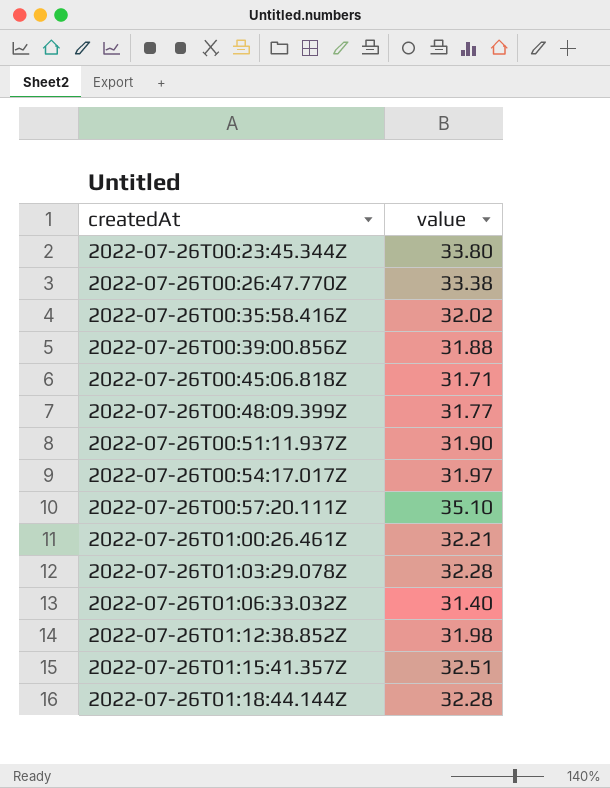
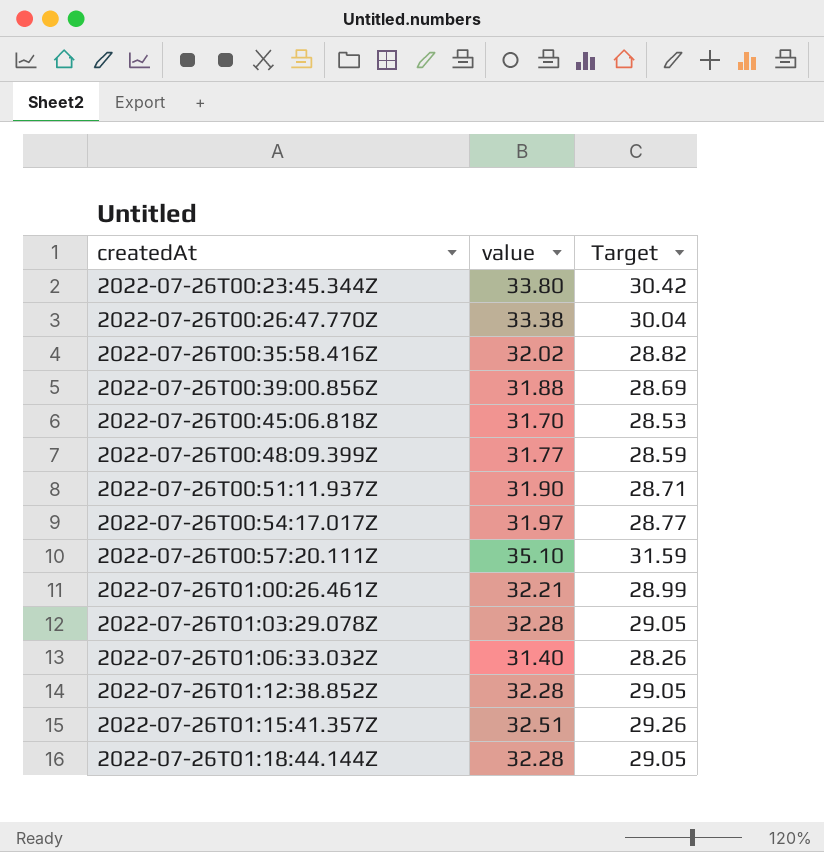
column Target | formula: none -> [value] * 0.9
2022-07-26T00:45:06.818Z | value: 31.71 -> 31.70
2022-07-26T01:12:38.852Z | value: 31.98 -> 32.28

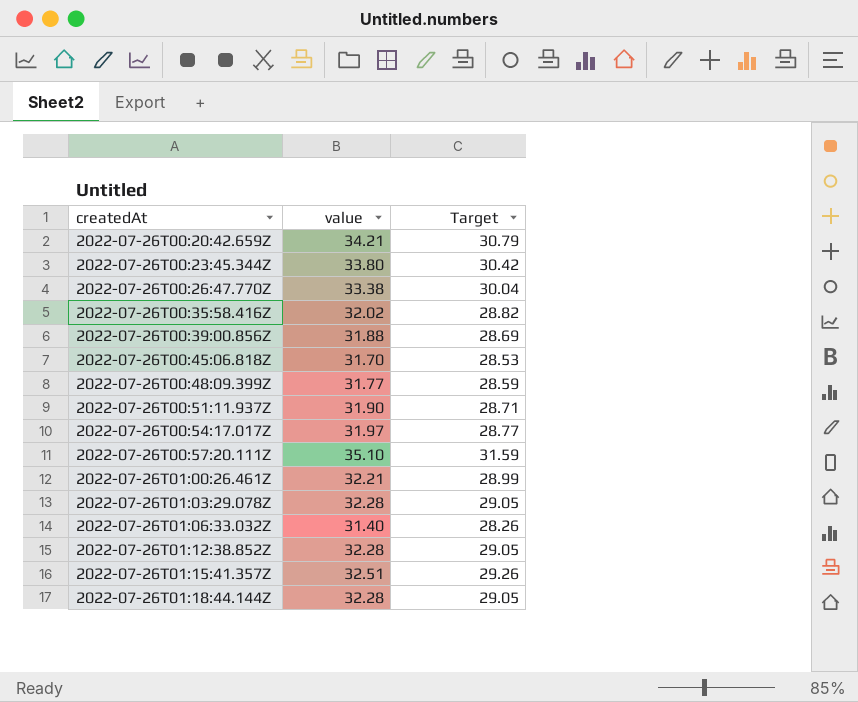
row 2022-07-26T00:20:42.659Z: none -> 34.21 | 30.79

